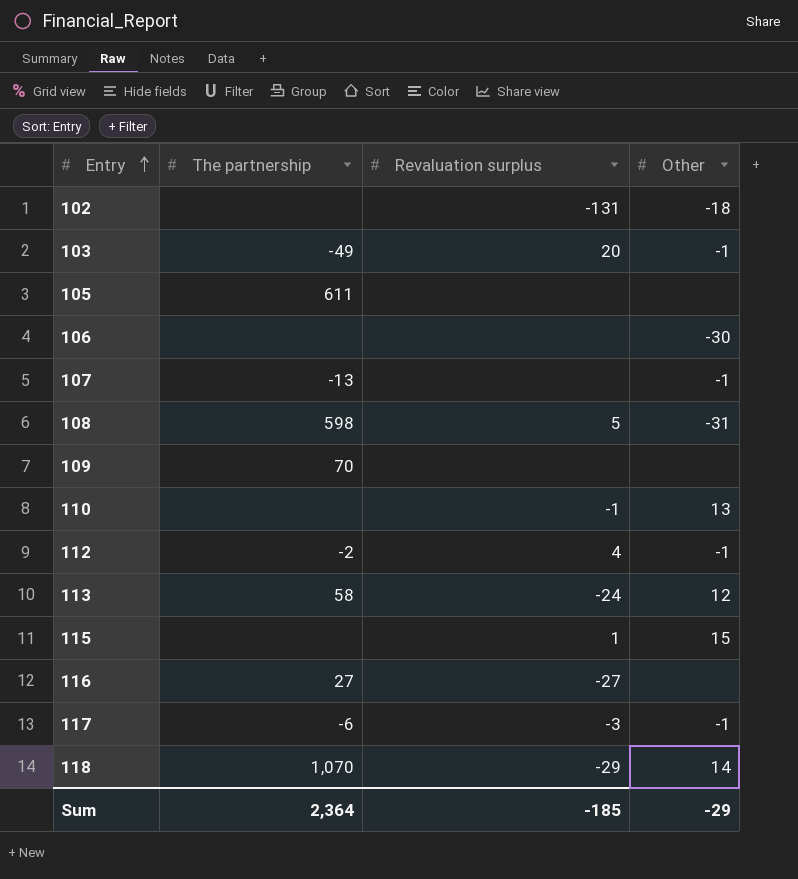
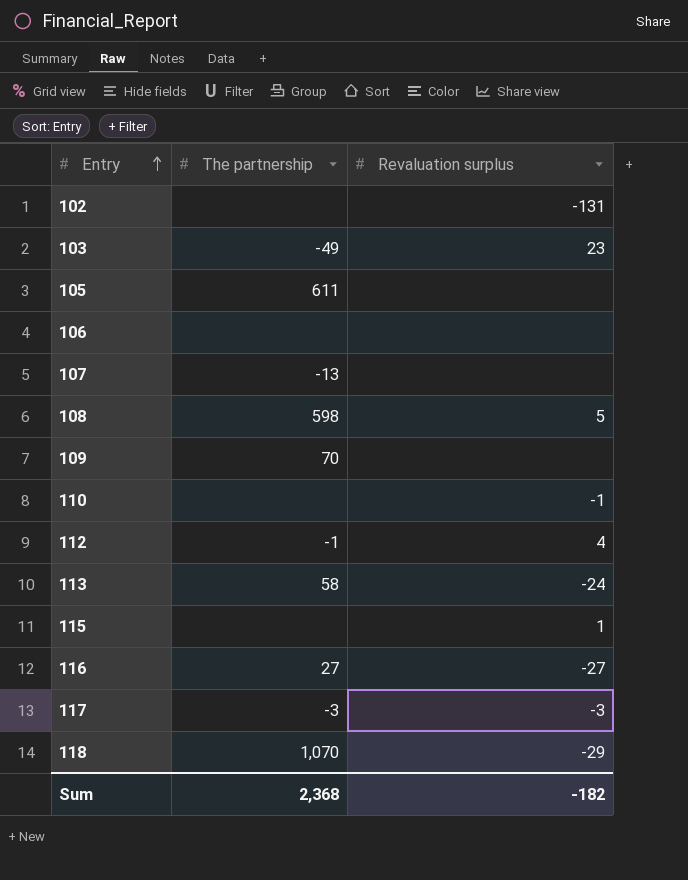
column Other | position: 4 -> none
103 | Revaluation surplus: 20 -> 23
112 | The partnership: -2 -> -1
117 | The partnership: -6 -> -3
Sum | The partnership: 2,364 -> 2,368
Sum | Revaluation surplus: -185 -> -182

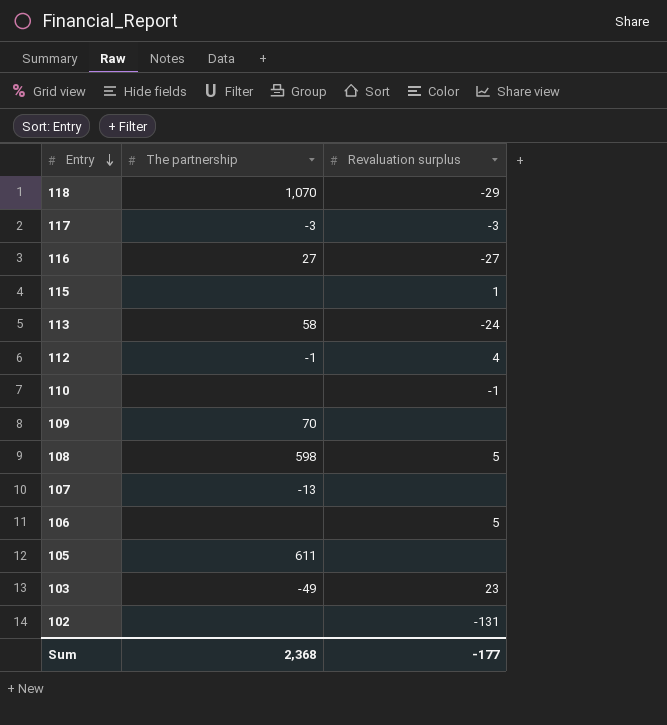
row order: Entry ascending -> Entry descending
106 | Revaluation surplus: none -> 5
Sum | Revaluation surplus: -182 -> -177

